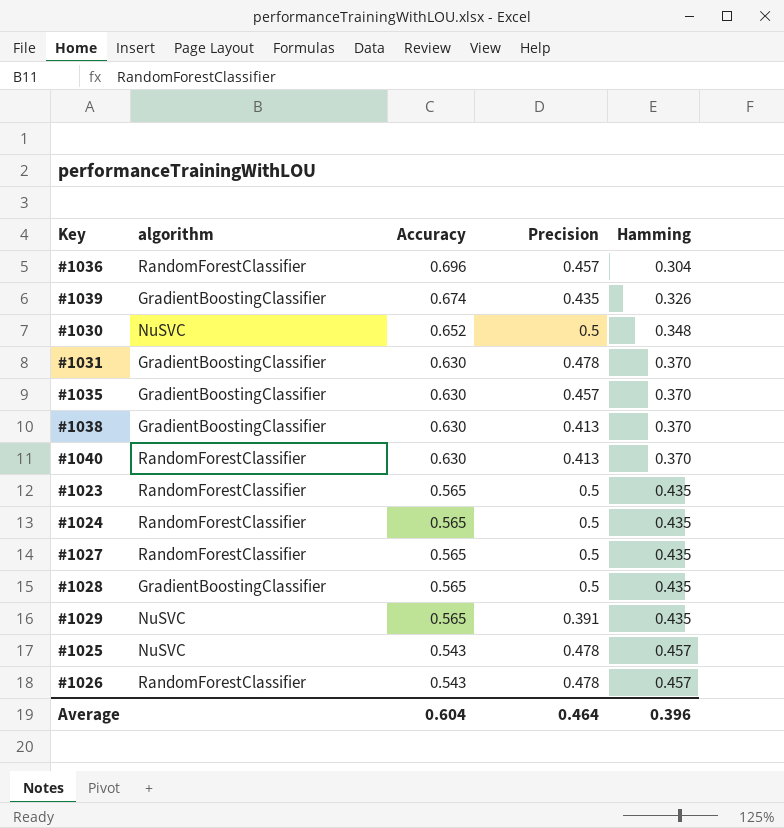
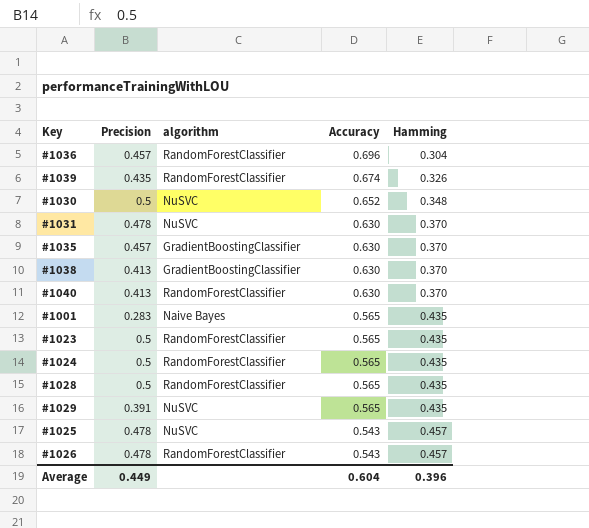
column Precision | position: 4 -> 2
row #1027: RandomForestClassifier | 0.565 | 0.5 | 0.435 -> none
#1039 | algorithm: GradientBoostingClassifier -> RandomForestClassifier
#1031 | algorithm: GradientBoostingClassifier -> NuSVC
row #1001: none -> 0.283 | Naive Bayes | 0.565 | 0.435
#1028 | algorithm: GradientBoostingClassifier -> RandomForestClassifier
Average | Precision: 0.464 -> 0.449

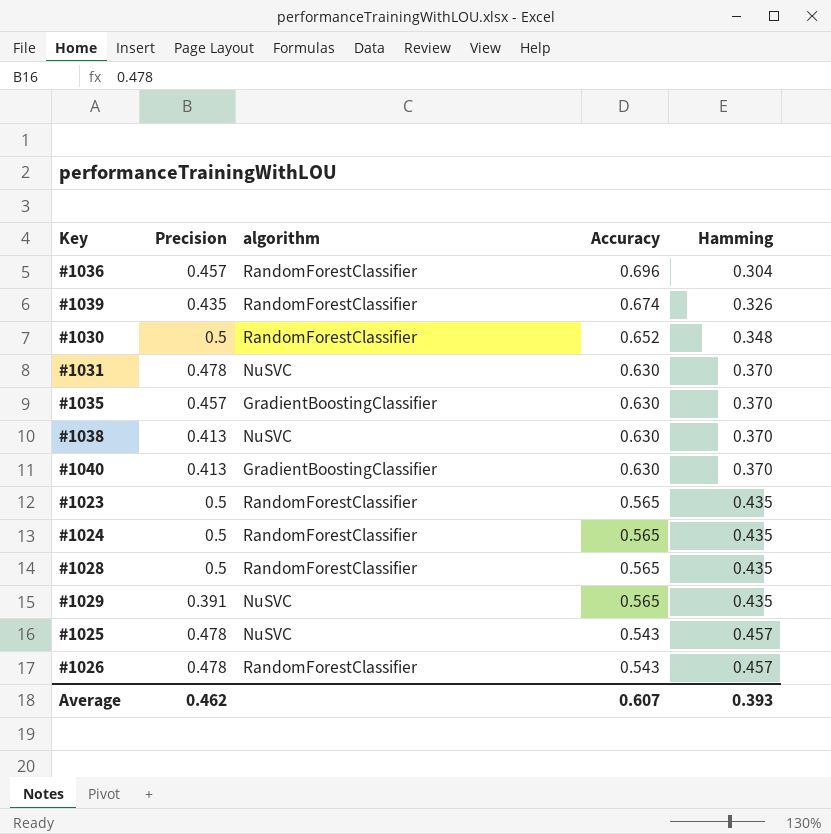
row #1001: 0.283 | Naive Bayes | 0.565 | 0.435 -> none
#1030 | algorithm: NuSVC -> RandomForestClassifier
#1038 | algorithm: GradientBoostingClassifier -> NuSVC
#1040 | algorithm: RandomForestClassifier -> GradientBoostingClassifier
Average | Precision: 0.449 -> 0.462
Average | Accuracy: 0.604 -> 0.607
Average | Hamming: 0.396 -> 0.393

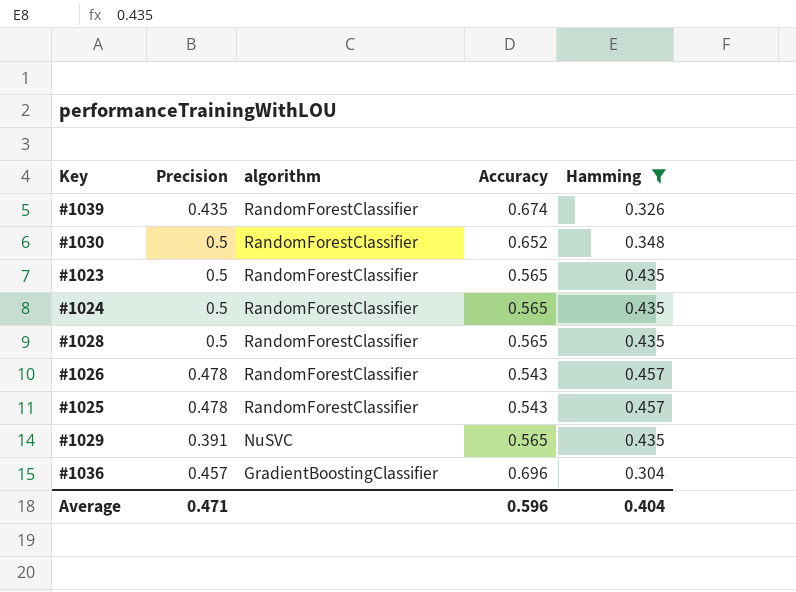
filter: none -> Hamming != 0.370
row order: Accuracy descending -> algorithm descending
#1025 | algorithm: NuSVC -> RandomForestClassifier
#1036 | algorithm: RandomForestClassifier -> GradientBoostingClassifier
Average | Precision: 0.462 -> 0.471
Average | Accuracy: 0.607 -> 0.596
Average | Hamming: 0.393 -> 0.404

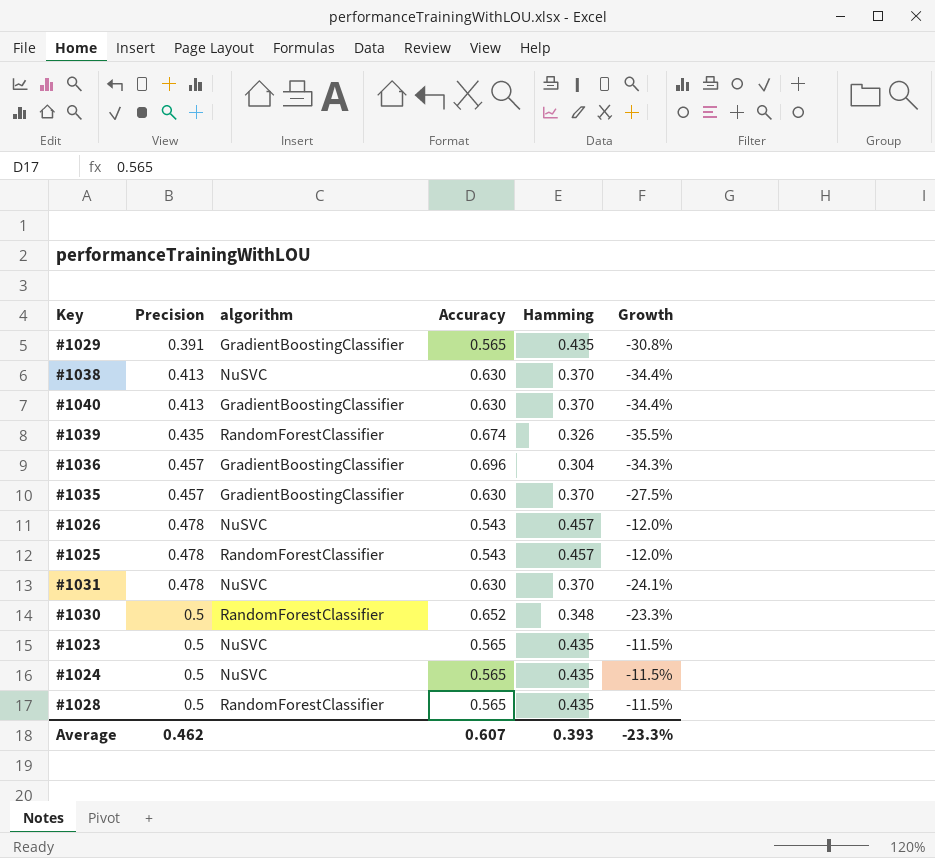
filter: Hamming != 0.370 -> none
row order: algorithm descending -> Precision ascending
column Growth | formula: none -> ([Precision] - [Accuracy]) / [Accuracy]
#1029 | algorithm: NuSVC -> GradientBoostingClassifier
#1026 | algorithm: RandomForestClassifier -> NuSVC
#1023 | algorithm: RandomForestClassifier -> NuSVC
#1024 | algorithm: RandomForestClassifier -> NuSVC
Average | Precision: 0.471 -> 0.462
Average | Accuracy: 0.596 -> 0.607
Average | Hamming: 0.404 -> 0.393

